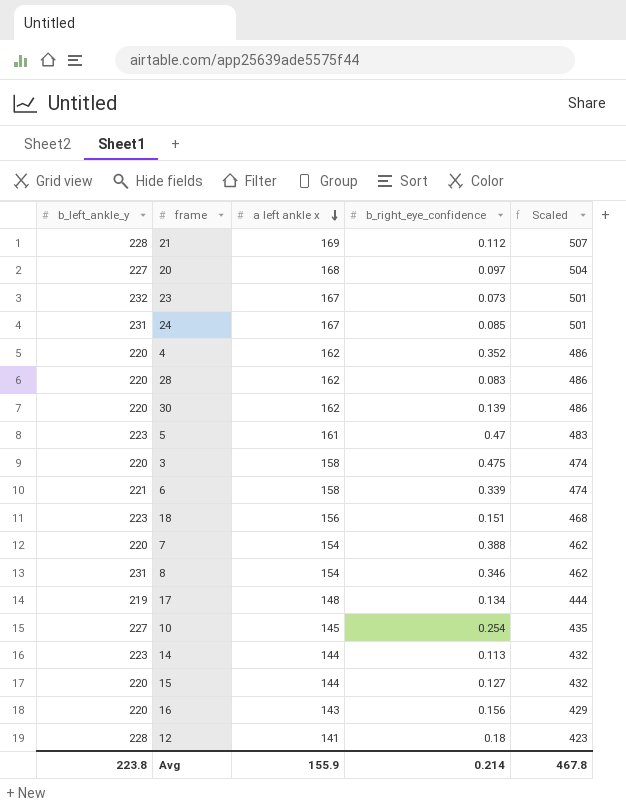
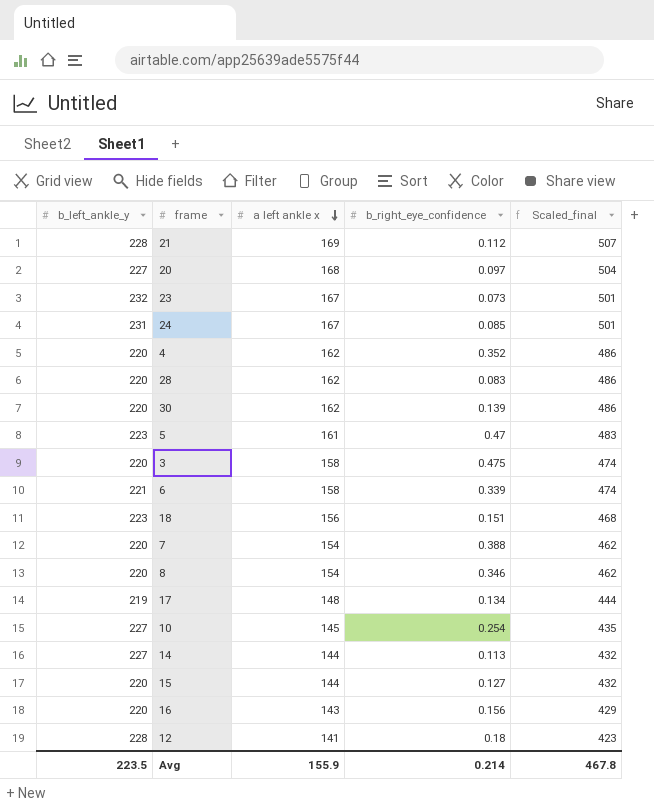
column name: Scaled -> Scaled_final
8 | b_left_ankle_y: 231 -> 220
14 | b_left_ankle_y: 223 -> 227
Avg | b_left_ankle_y: 223.8 -> 223.5

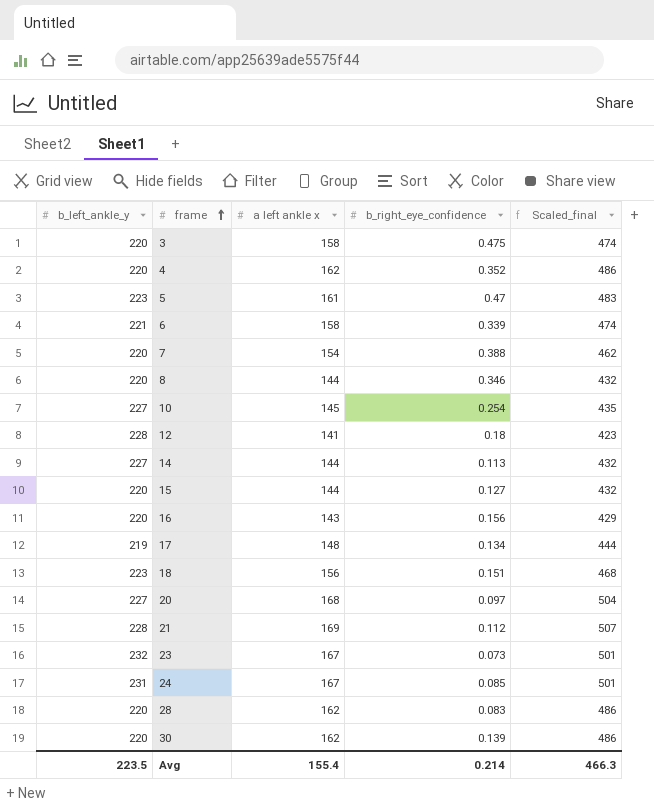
row order: a left ankle x descending -> frame ascending
8 | a left ankle x: 154 -> 144
8 | Scaled_final: 462 -> 432
Avg | a left ankle x: 155.9 -> 155.4
Avg | Scaled_final: 467.8 -> 466.3

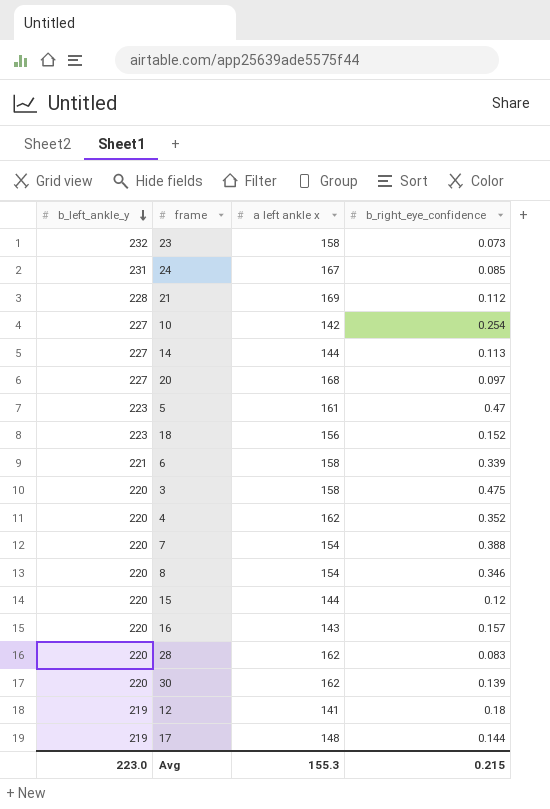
row order: frame ascending -> b_left_ankle_y descending
column Scaled_final | formula: [a left ankle x] * 3 -> none
23 | a left ankle x: 167 -> 158
10 | a left ankle x: 145 -> 142
18 | b_right_eye_confidence: 0.151 -> 0.152
8 | a left ankle x: 144 -> 154
15 | b_right_eye_confidence: 0.127 -> 0.12
16 | b_right_eye_confidence: 0.156 -> 0.157
12 | b_left_ankle_y: 228 -> 219
17 | b_right_eye_confidence: 0.134 -> 0.144
Avg | b_left_ankle_y: 223.5 -> 223.0
Avg | a left ankle x: 155.4 -> 155.3
Avg | b_right_eye_confidence: 0.214 -> 0.215

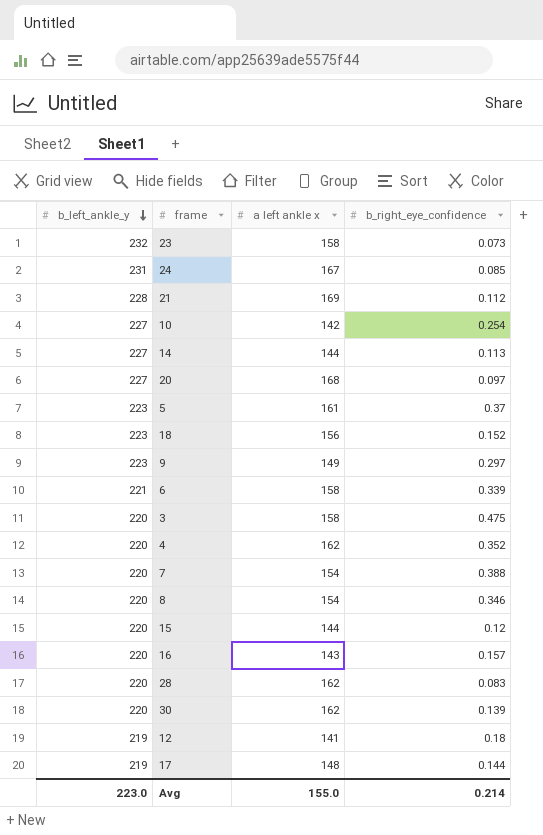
5 | b_right_eye_confidence: 0.47 -> 0.37
row 9: none -> 223 | 149 | 0.297
Avg | a left ankle x: 155.3 -> 155.0
Avg | b_right_eye_confidence: 0.215 -> 0.214

